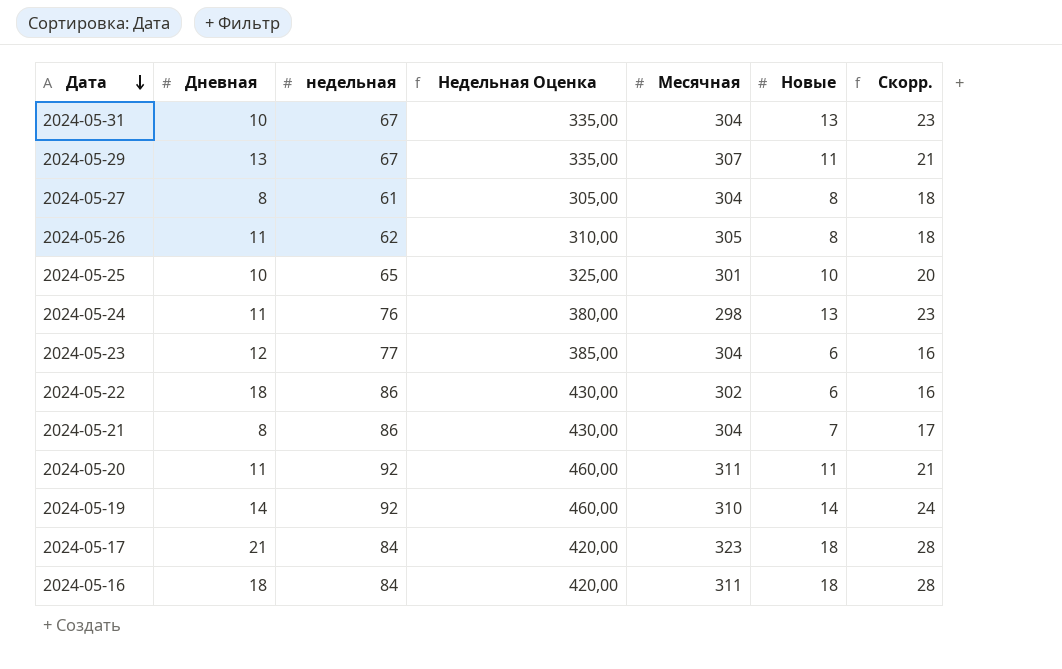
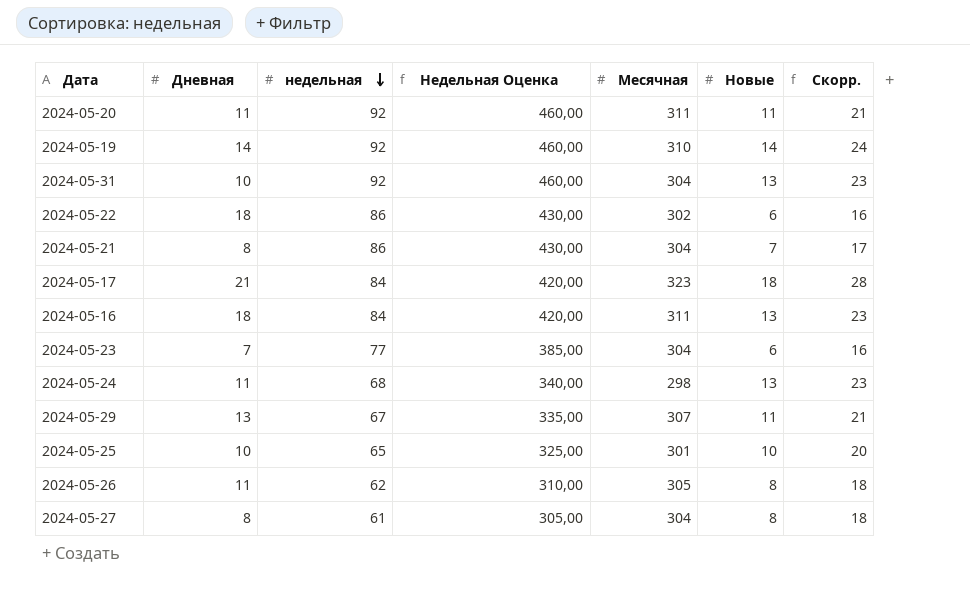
row order: Дата descending -> недельная descending
2024-05-31 | недельная: 67 -> 92
2024-05-31 | Недельная Оценка: 335,00 -> 460,00
2024-05-16 | Новые: 18 -> 13
2024-05-16 | Скорр.: 28 -> 23
2024-05-23 | Дневная: 12 -> 7
2024-05-24 | недельная: 76 -> 68
2024-05-24 | Недельная Оценка: 380,00 -> 340,00

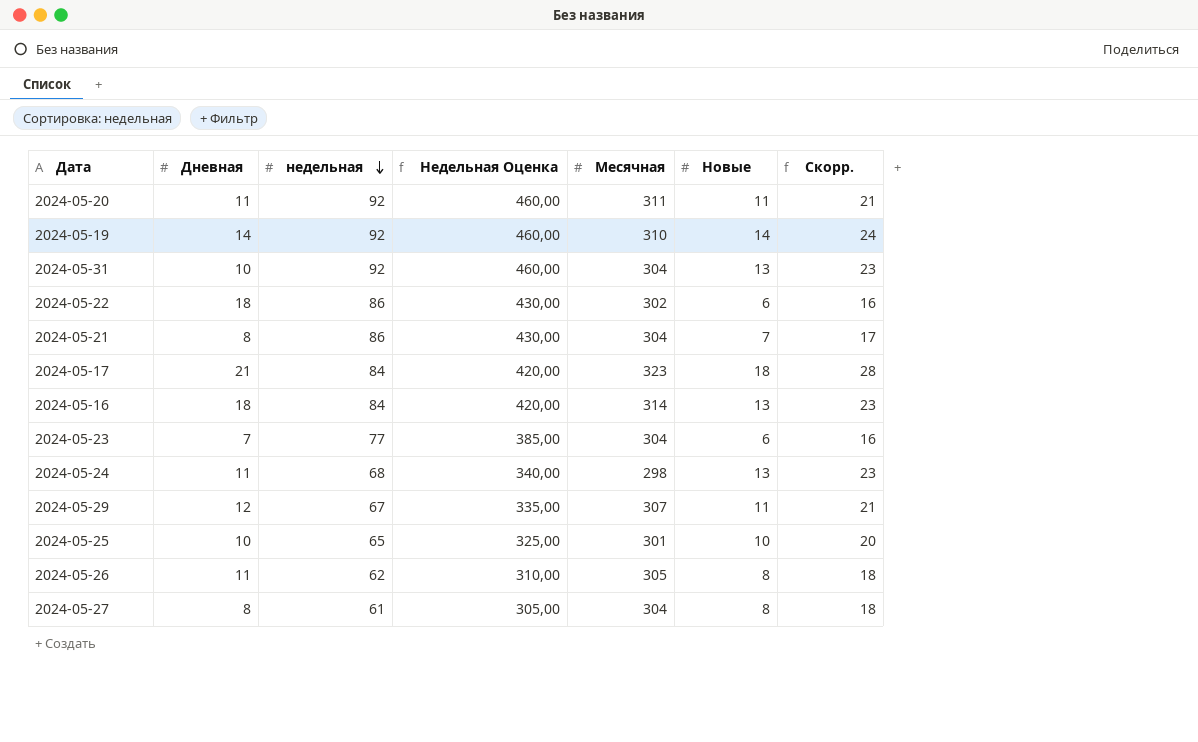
2024-05-16 | Месячная: 311 -> 314
2024-05-29 | Дневная: 13 -> 12

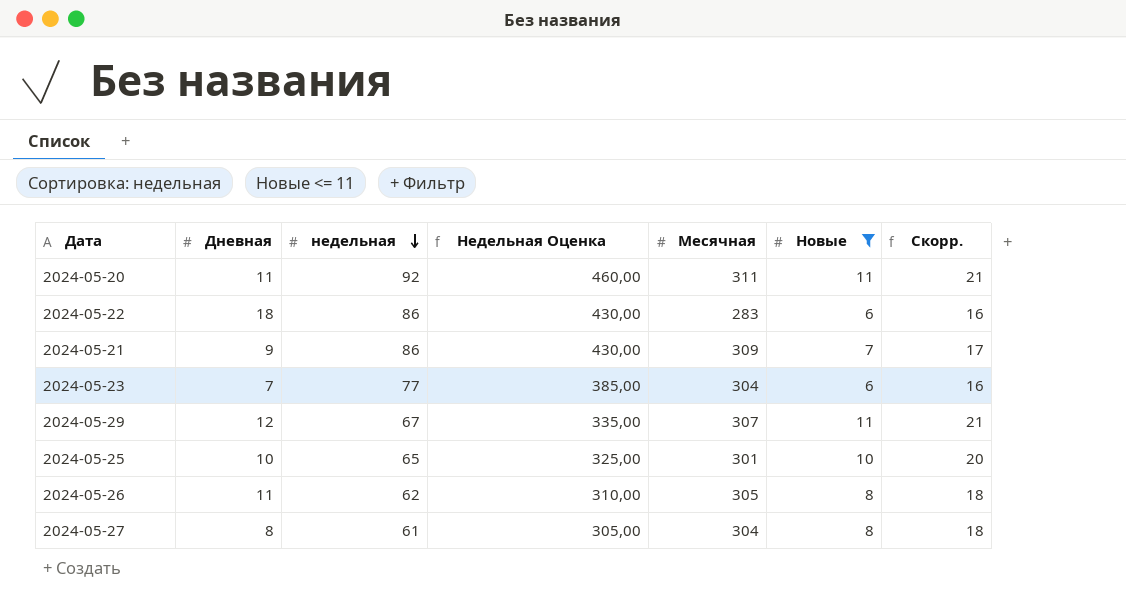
filter: none -> Новые <= 11
2024-05-22 | Месячная: 302 -> 283
2024-05-21 | Дневная: 8 -> 9
2024-05-21 | Месячная: 304 -> 309

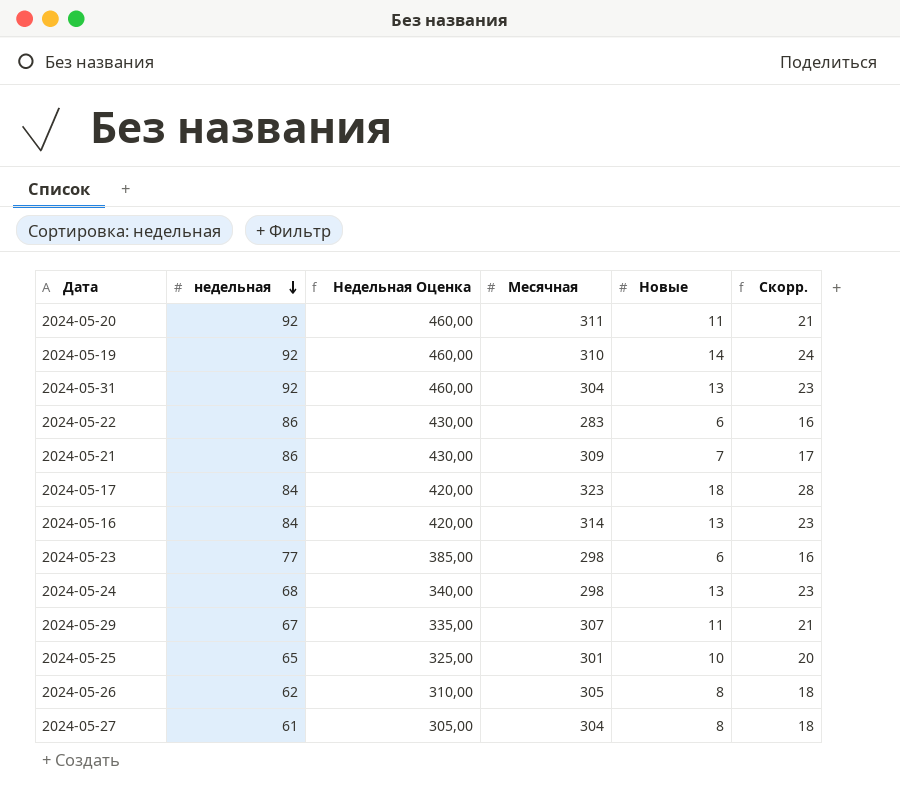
filter: Новые <= 11 -> none
column Дневная | position: 2 -> none
2024-05-23 | Месячная: 304 -> 298

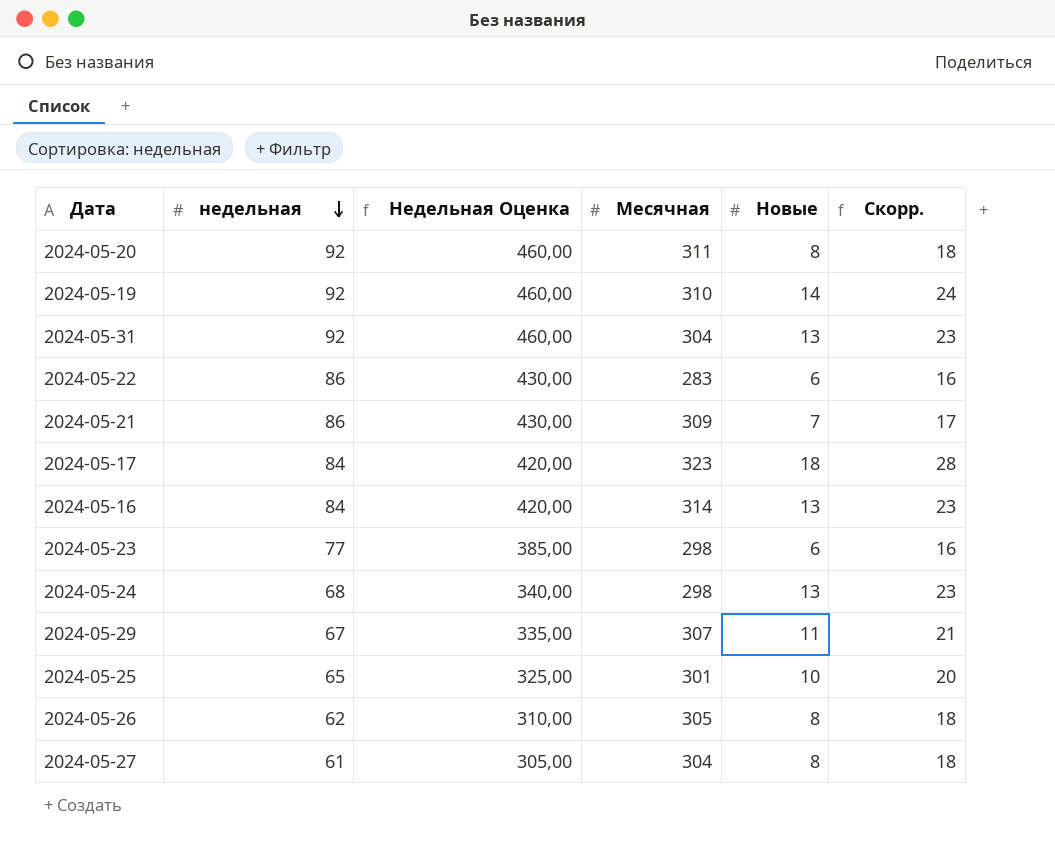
2024-05-20 | Новые: 11 -> 8
2024-05-20 | Скорр.: 21 -> 18

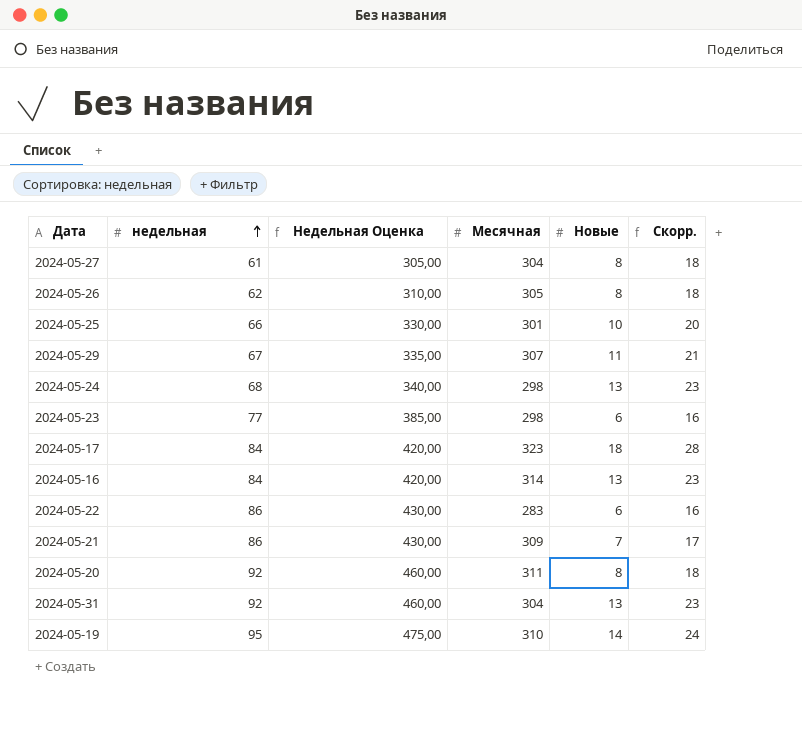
row order: недельная descending -> недельная ascending
2024-05-25 | недельная: 65 -> 66
2024-05-25 | Недельная Оценка: 325,00 -> 330,00
2024-05-19 | недельная: 92 -> 95
2024-05-19 | Недельная Оценка: 460,00 -> 475,00

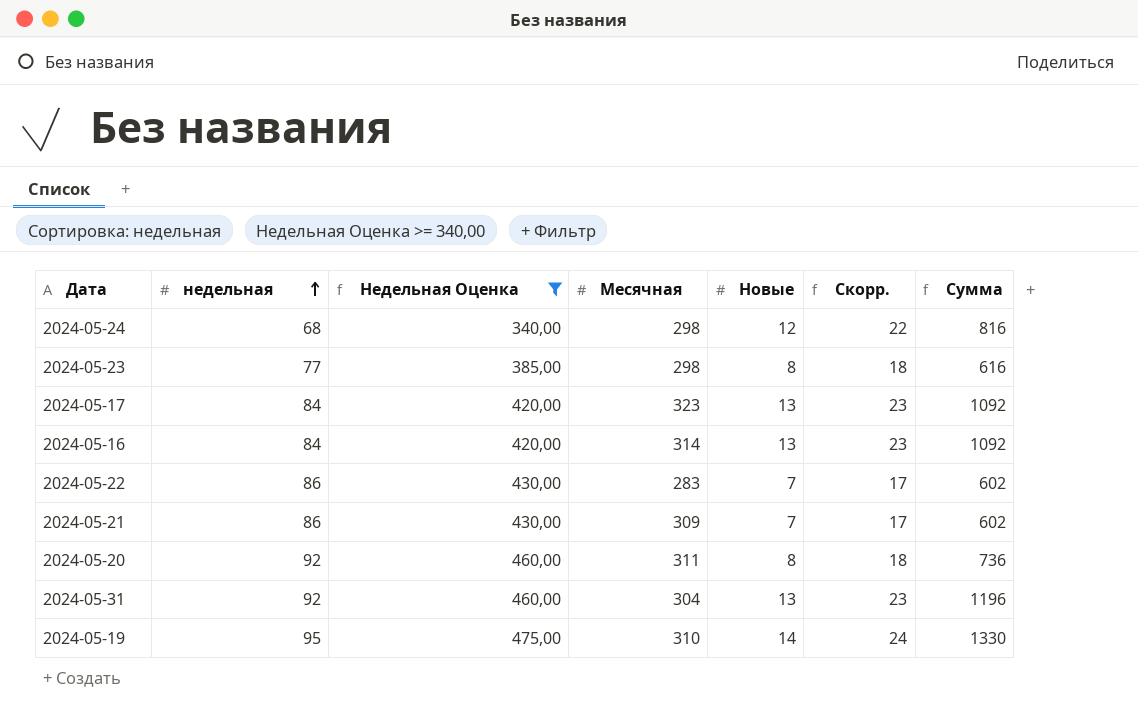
filter: none -> Недельная Оценка >= 340,00
column Сумма | formula: none -> [недельная] * [Новые]
2024-05-24 | Новые: 13 -> 12
2024-05-24 | Скорр.: 23 -> 22
2024-05-23 | Новые: 6 -> 8
2024-05-23 | Скорр.: 16 -> 18
2024-05-17 | Новые: 18 -> 13
2024-05-17 | Скорр.: 28 -> 23
2024-05-22 | Новые: 6 -> 7
2024-05-22 | Скорр.: 16 -> 17

